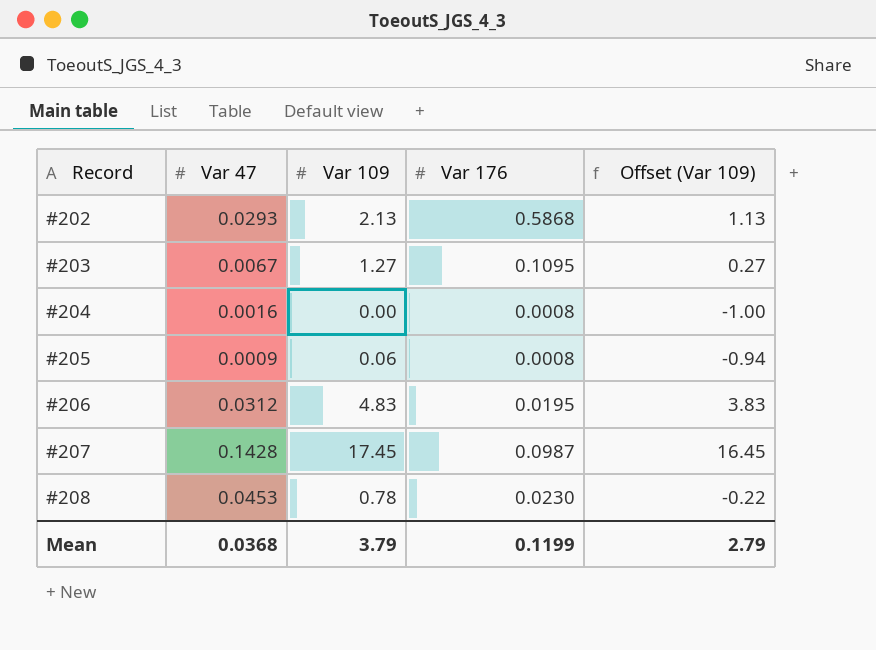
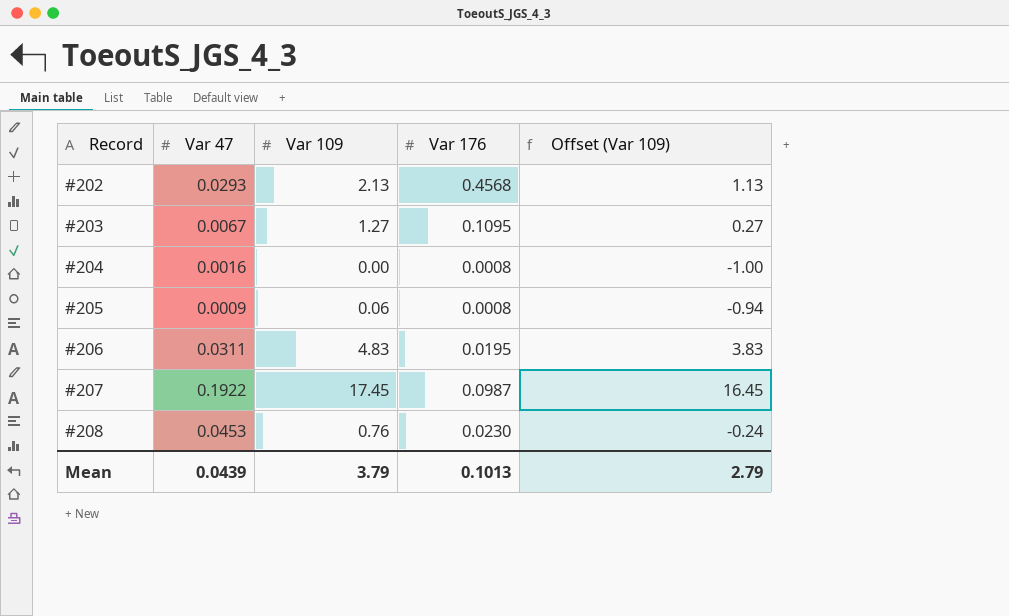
#202 | Var 176: 0.5868 -> 0.4568
#206 | Var 47: 0.0312 -> 0.0311
#207 | Var 47: 0.1428 -> 0.1922
#208 | Var 109: 0.78 -> 0.76
#208 | Offset (Var 109): -0.22 -> -0.24
Mean | Var 47: 0.0368 -> 0.0439
Mean | Var 176: 0.1199 -> 0.1013

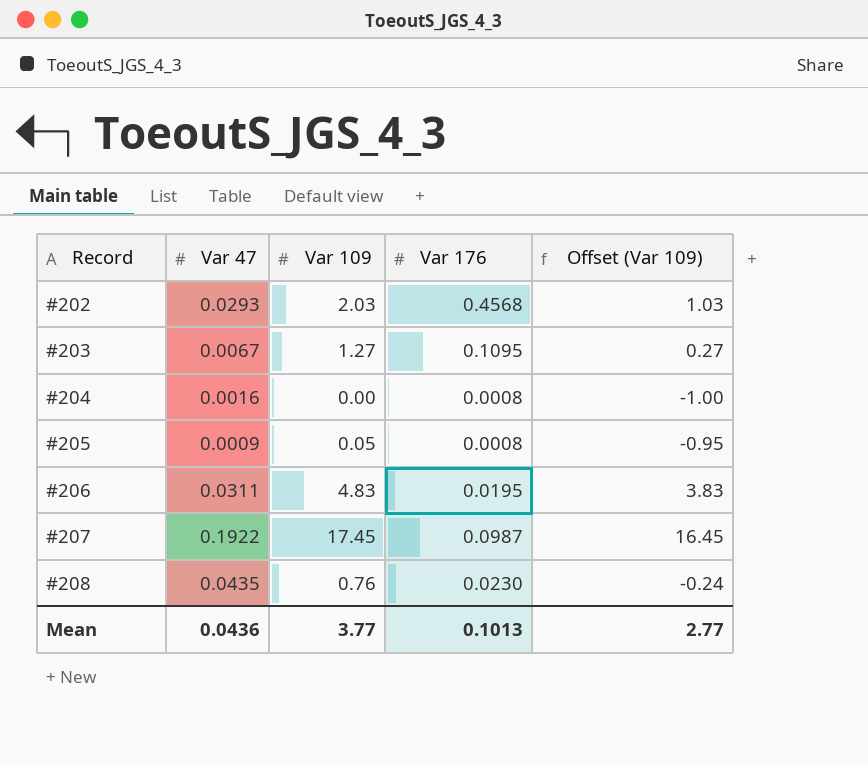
#202 | Var 109: 2.13 -> 2.03
#202 | Offset (Var 109): 1.13 -> 1.03
#205 | Var 109: 0.06 -> 0.05
#205 | Offset (Var 109): -0.94 -> -0.95
#208 | Var 47: 0.0453 -> 0.0435
Mean | Var 47: 0.0439 -> 0.0436
Mean | Var 109: 3.79 -> 3.77
Mean | Offset (Var 109): 2.79 -> 2.77

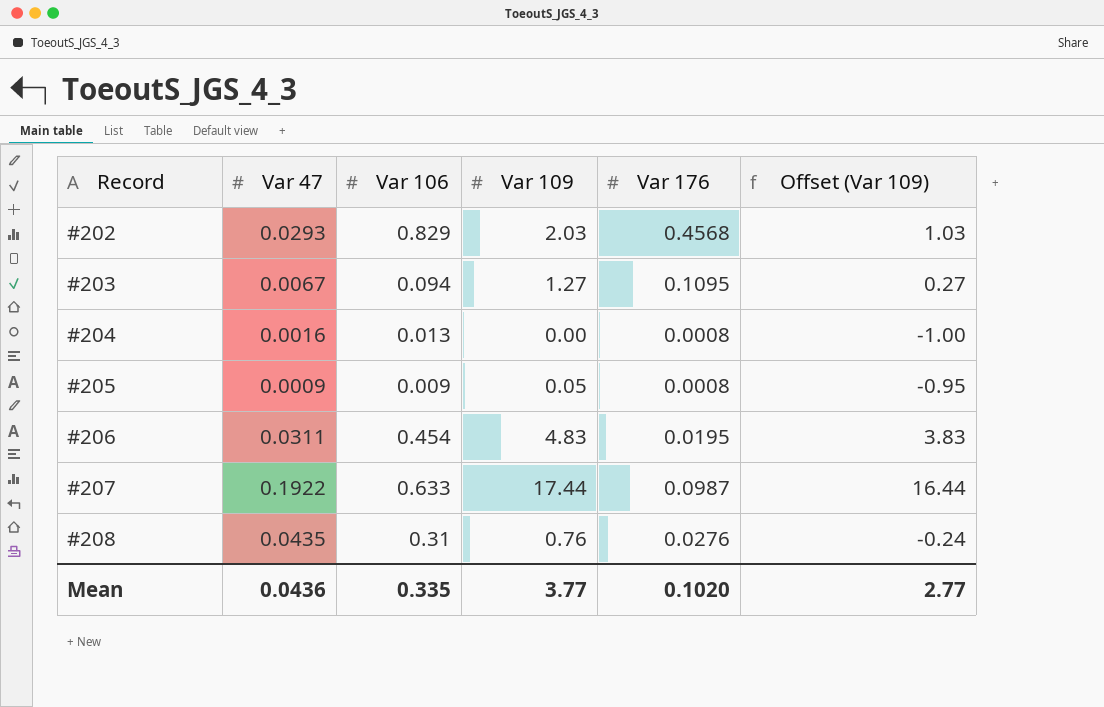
column Var 106 | position: none -> 3
#207 | Var 109: 17.45 -> 17.44
#207 | Offset (Var 109): 16.45 -> 16.44
#208 | Var 176: 0.0230 -> 0.0276
Mean | Var 176: 0.1013 -> 0.1020

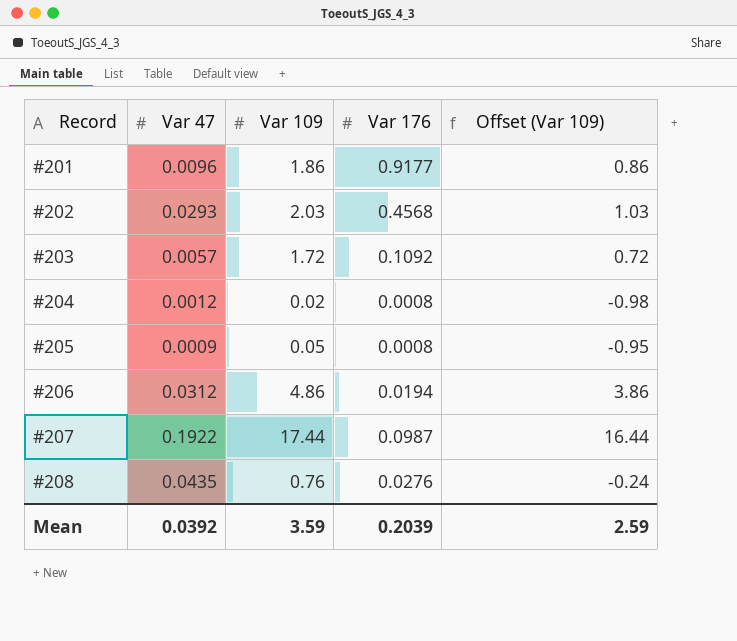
column Var 106 | position: 3 -> none
row #201: none -> 0.0096 | 1.86 | 0.9177 | 0.86
#203 | Var 47: 0.0067 -> 0.0057
#203 | Var 109: 1.27 -> 1.72
#203 | Var 176: 0.1095 -> 0.1092
#203 | Offset (Var 109): 0.27 -> 0.72
#204 | Var 47: 0.0016 -> 0.0012
#204 | Var 109: 0.00 -> 0.02
#204 | Offset (Var 109): -1.00 -> -0.98
#206 | Var 47: 0.0311 -> 0.0312
#206 | Var 109: 4.83 -> 4.86
#206 | Var 176: 0.0195 -> 0.0194
#206 | Offset (Var 109): 3.83 -> 3.86
Mean | Var 47: 0.0436 -> 0.0392
Mean | Var 109: 3.77 -> 3.59
Mean | Var 176: 0.1020 -> 0.2039
Mean | Offset (Var 109): 2.77 -> 2.59

